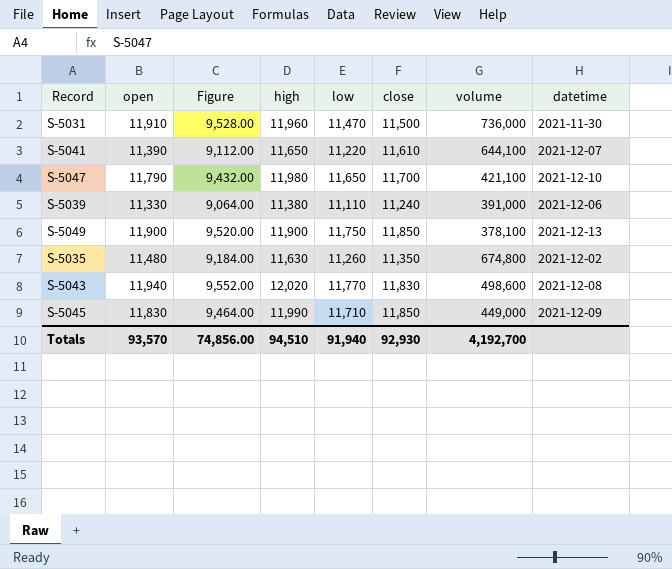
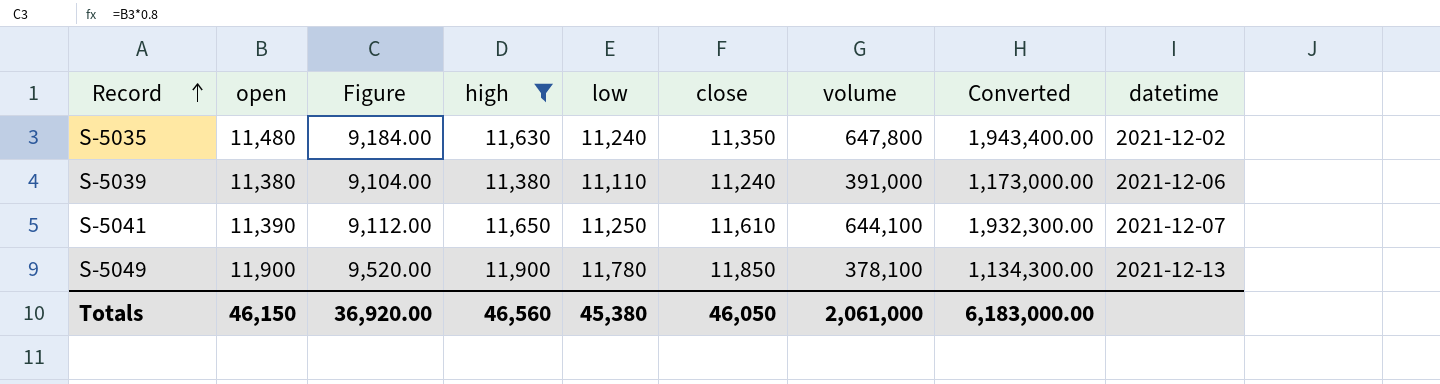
filter: none -> high <= 11,900
row order: none -> Record ascending
column Converted | formula: none -> [volume] * 3
S-5035 | low: 11,260 -> 11,240
S-5035 | volume: 674,800 -> 647,800
S-5039 | open: 11,330 -> 11,380
S-5039 | Figure: 9,064.00 -> 9,104.00
S-5041 | low: 11,220 -> 11,250
S-5049 | low: 11,750 -> 11,780
Totals | open: 93,570 -> 46,150
Totals | Figure: 74,856.00 -> 36,920.00
Totals | high: 94,510 -> 46,560
Totals | low: 91,940 -> 45,380
Totals | close: 92,930 -> 46,050
Totals | volume: 4,192,700 -> 2,061,000

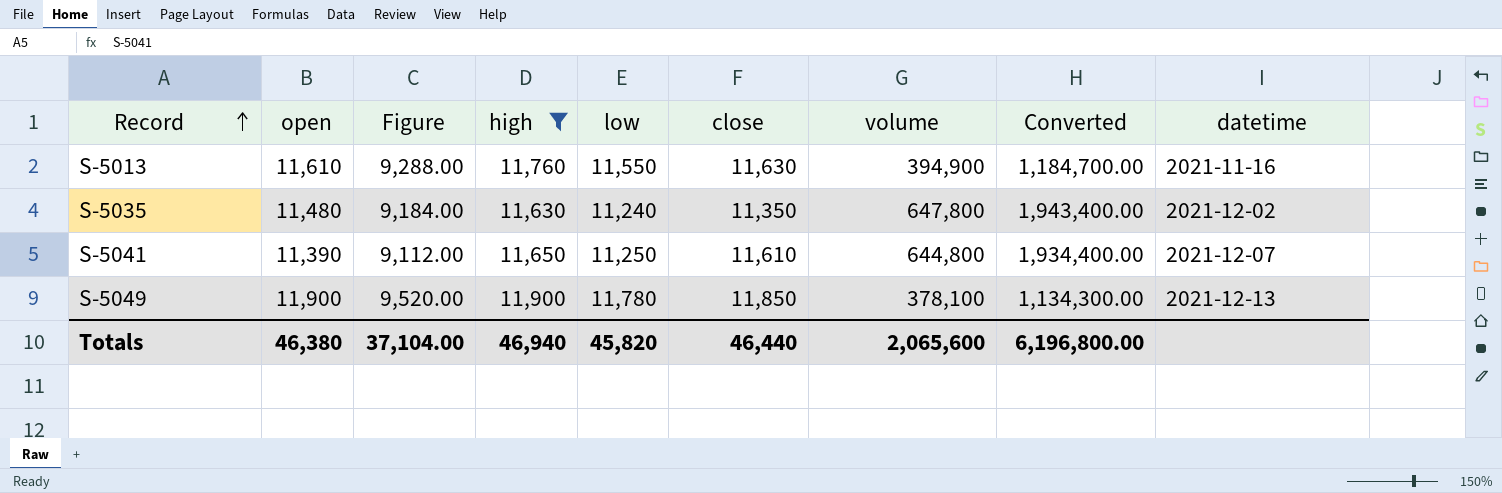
row S-5039: 11,380 | 9,104.00 | 11,380 | 11,110 | 11,240 | 391,000 | 1,173,000.00 | 2021-12-06 -> none
row S-5013: none -> 11,610 | 9,288.00 | 11,760 | 11,550 | 11,630 | 394,900 | 1,184,700.00 | 2021-11-16
S-5041 | volume: 644,100 -> 644,800
S-5041 | Converted: 1,932,300.00 -> 1,934,400.00
Totals | open: 46,150 -> 46,380
Totals | Figure: 36,920.00 -> 37,104.00
Totals | high: 46,560 -> 46,940
Totals | low: 45,380 -> 45,820
Totals | close: 46,050 -> 46,440
Totals | volume: 2,061,000 -> 2,065,600
Totals | Converted: 6,183,000.00 -> 6,196,800.00

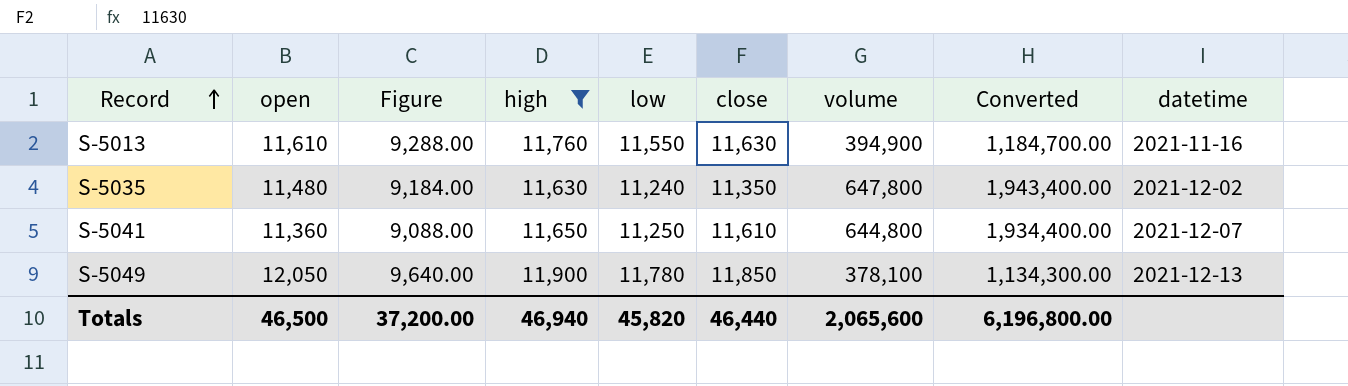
S-5041 | open: 11,390 -> 11,360
S-5041 | Figure: 9,112.00 -> 9,088.00
S-5049 | open: 11,900 -> 12,050
S-5049 | Figure: 9,520.00 -> 9,640.00
Totals | open: 46,380 -> 46,500
Totals | Figure: 37,104.00 -> 37,200.00

